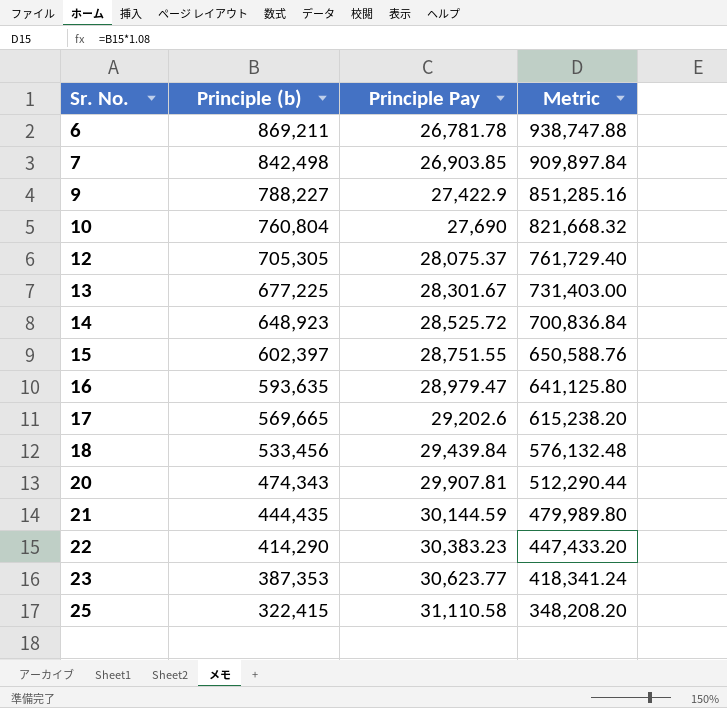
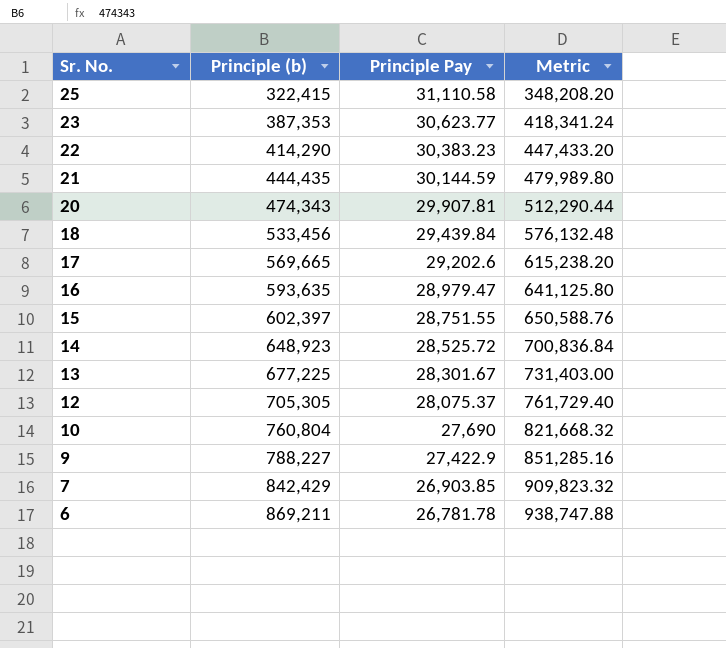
row order: Sr. No. ascending -> Sr. No. descending
7 | Principle (b): 842,498 -> 842,429
7 | Metric: 909,897.84 -> 909,823.32

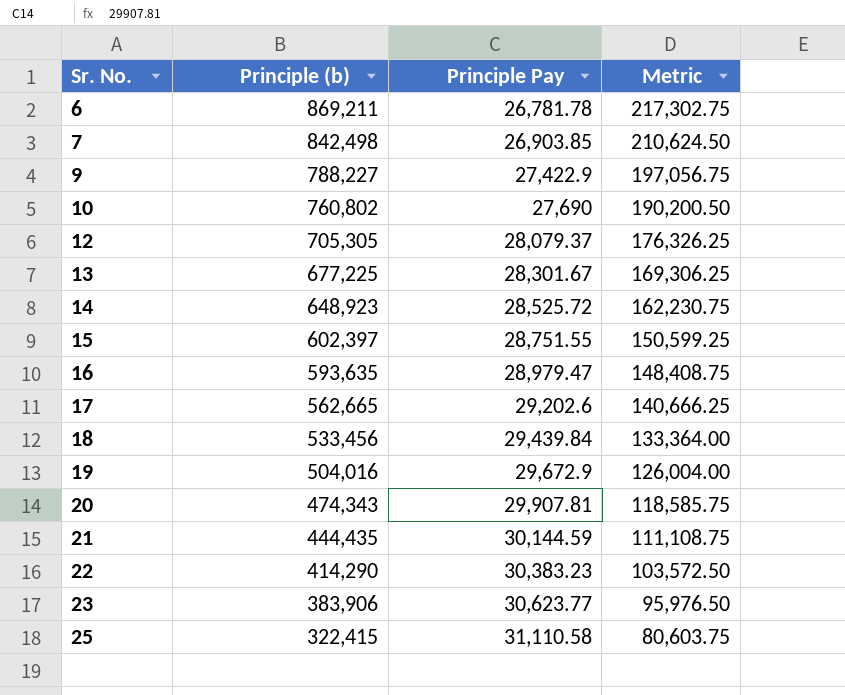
row order: Sr. No. descending -> Sr. No. ascending
column Metric | formula: [Principle (b)] * 1.08 -> [Principle (b)] * 0.25
7 | Principle (b): 842,429 -> 842,498
10 | Principle (b): 760,804 -> 760,802
12 | Principle Pay: 28,075.37 -> 28,079.37
17 | Principle (b): 569,665 -> 562,665
row 19: none -> 504,016 | 29,672.9 | 126,004.00
23 | Principle (b): 387,353 -> 383,906

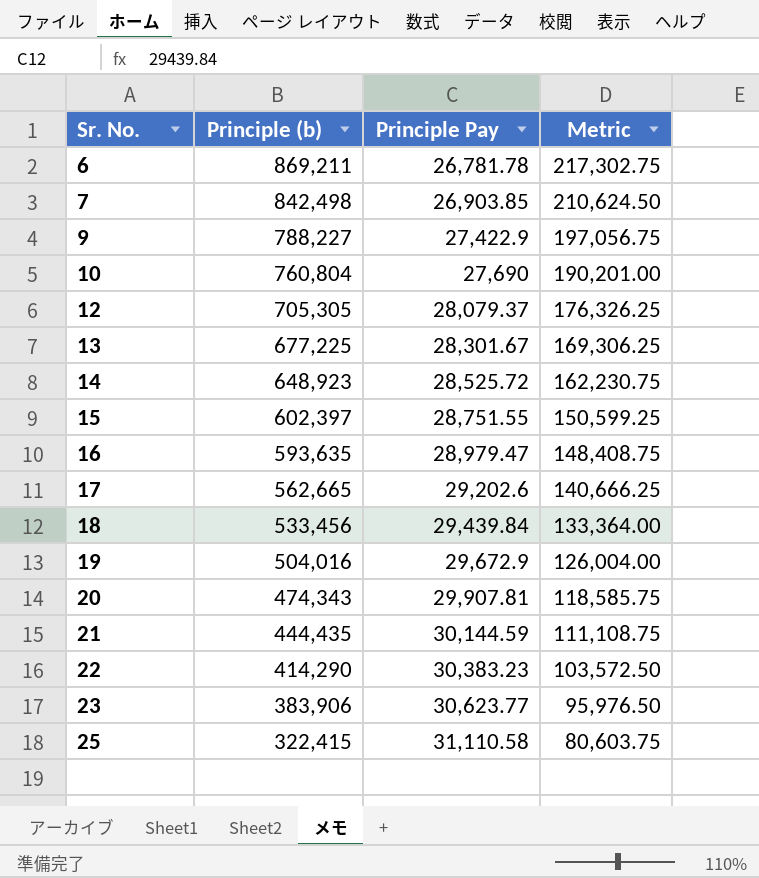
10 | Principle (b): 760,802 -> 760,804
10 | Metric: 190,200.50 -> 190,201.00

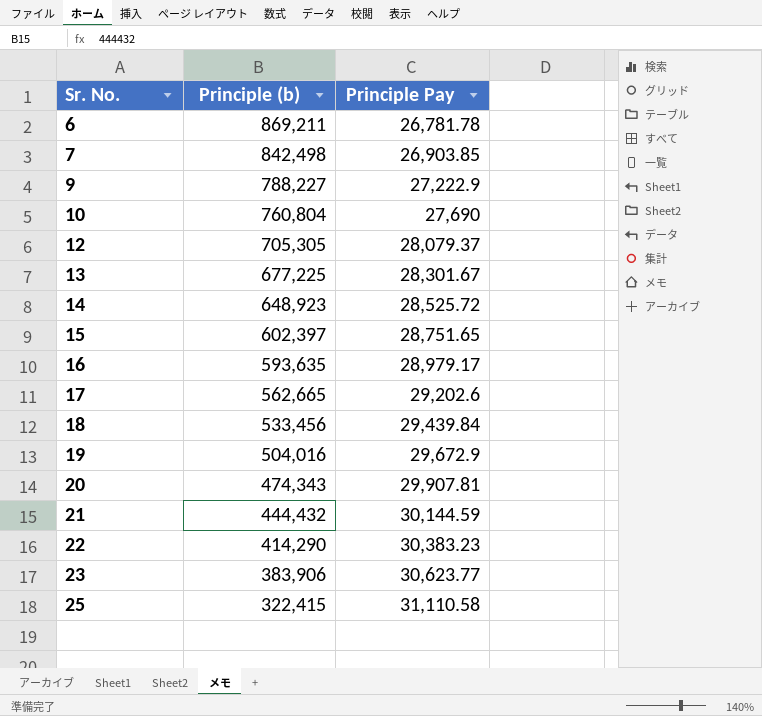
column Metric | formula: [Principle (b)] * 0.25 -> none
9 | Principle Pay: 27,422.9 -> 27,222.9
15 | Principle Pay: 28,751.55 -> 28,751.65
16 | Principle Pay: 28,979.47 -> 28,979.17
21 | Principle (b): 444,435 -> 444,432

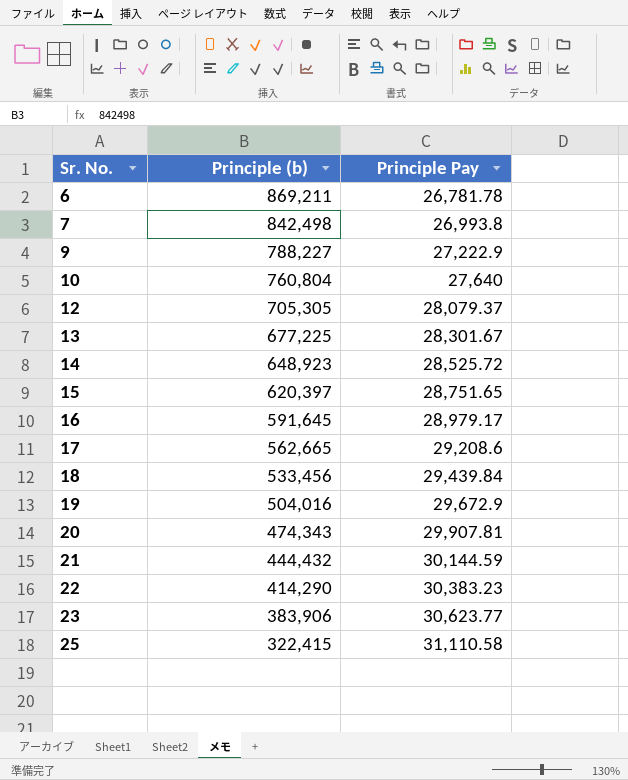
7 | Principle Pay: 26,903.85 -> 26,993.8
10 | Principle Pay: 27,690 -> 27,640
15 | Principle (b): 602,397 -> 620,397
16 | Principle (b): 593,635 -> 591,645
17 | Principle Pay: 29,202.6 -> 29,208.6

